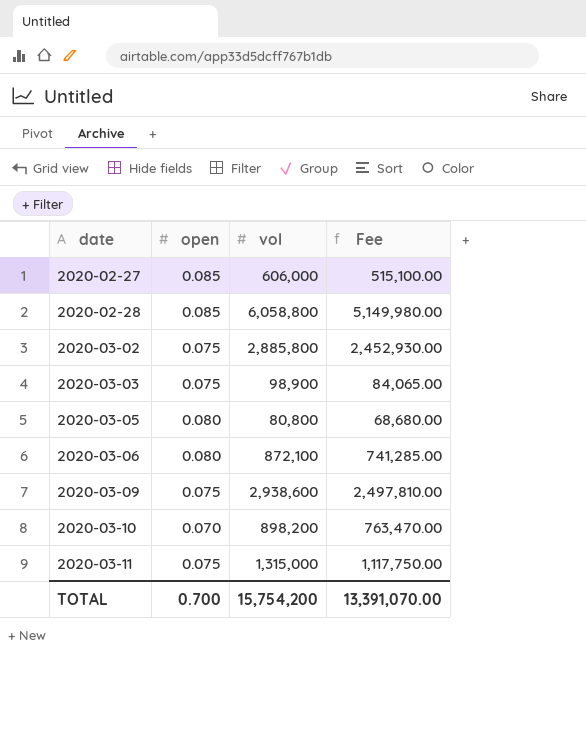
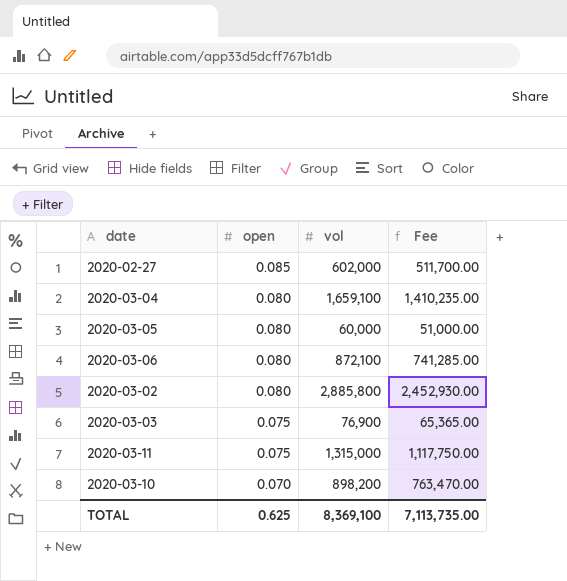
row order: date ascending -> open descending
row 2020-02-28: 0.085 | 6,058,800 | 5,149,980.00 -> none
row 2020-03-09: 0.075 | 2,938,600 | 2,497,810.00 -> none
2020-02-27 | vol: 606,000 -> 602,000
2020-02-27 | Fee: 515,100.00 -> 511,700.00
row 2020-03-04: none -> 0.080 | 1,659,100 | 1,410,235.00
2020-03-05 | vol: 80,800 -> 60,000
2020-03-05 | Fee: 68,680.00 -> 51,000.00
2020-03-02 | open: 0.075 -> 0.080
2020-03-03 | vol: 98,900 -> 76,900
2020-03-03 | Fee: 84,065.00 -> 65,365.00
TOTAL | open: 0.700 -> 0.625
TOTAL | vol: 15,754,200 -> 8,369,100
TOTAL | Fee: 13,391,070.00 -> 7,113,735.00

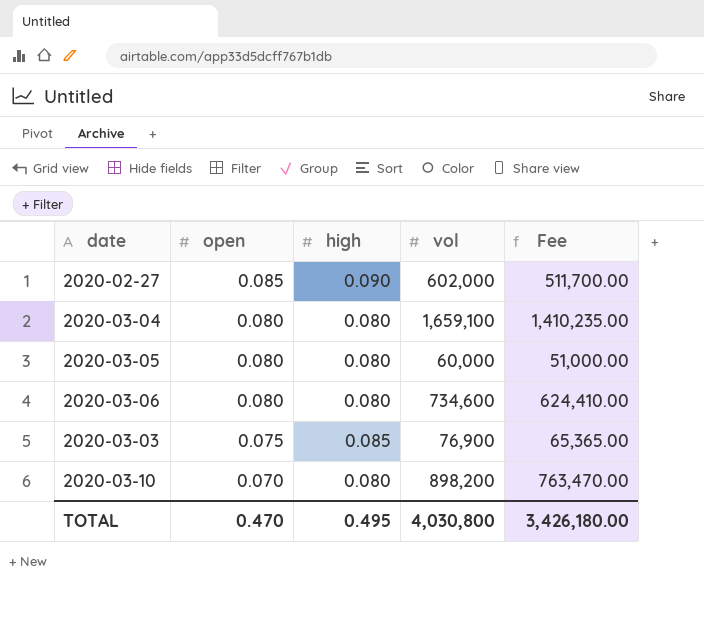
column high | position: none -> 3
row 2020-03-02: 0.080 | 2,885,800 | 2,452,930.00 -> none
row 2020-03-11: 0.075 | 1,315,000 | 1,117,750.00 -> none
2020-03-06 | vol: 872,100 -> 734,600
2020-03-06 | Fee: 741,285.00 -> 624,410.00
TOTAL | open: 0.625 -> 0.470
TOTAL | vol: 8,369,100 -> 4,030,800
TOTAL | Fee: 7,113,735.00 -> 3,426,180.00

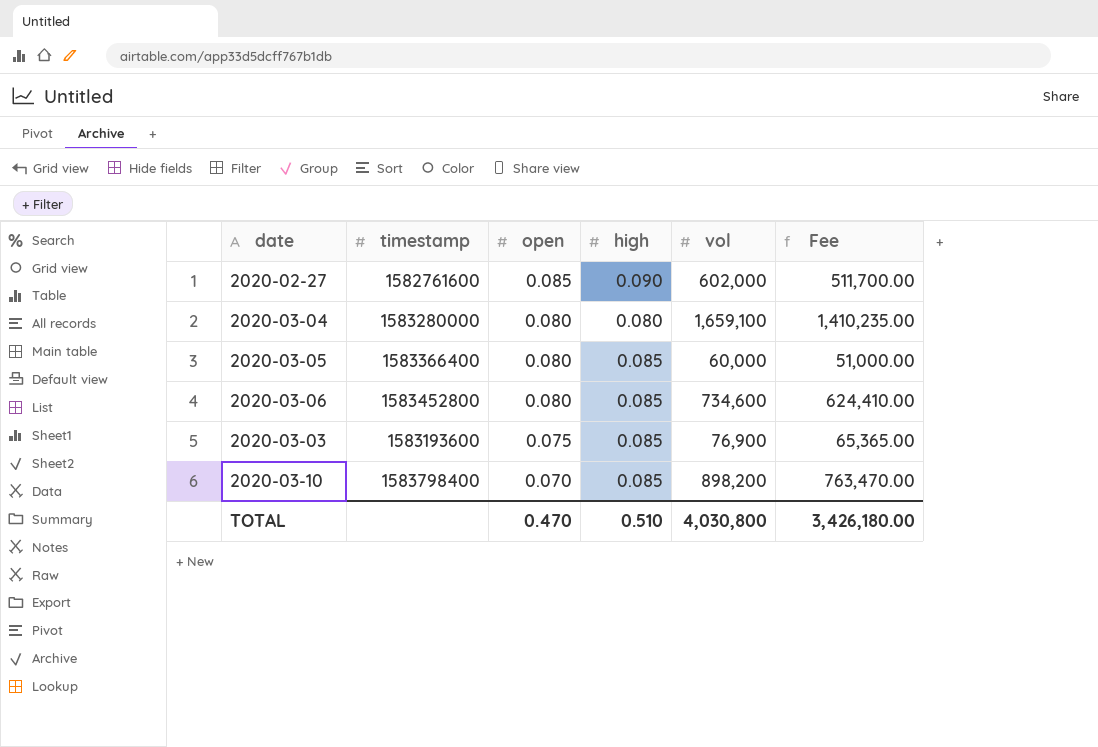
column timestamp | position: none -> 2
2020-03-05 | high: 0.080 -> 0.085
2020-03-06 | high: 0.080 -> 0.085
2020-03-10 | high: 0.080 -> 0.085
TOTAL | high: 0.495 -> 0.510

